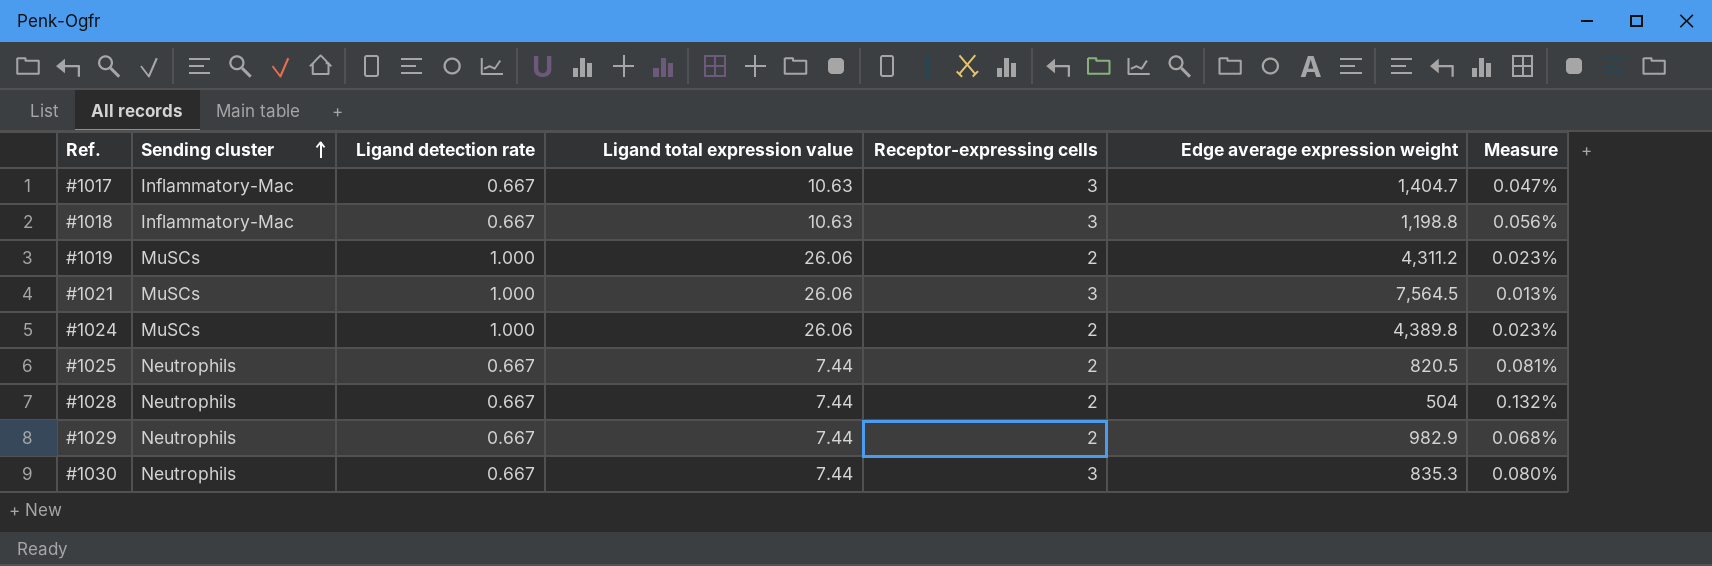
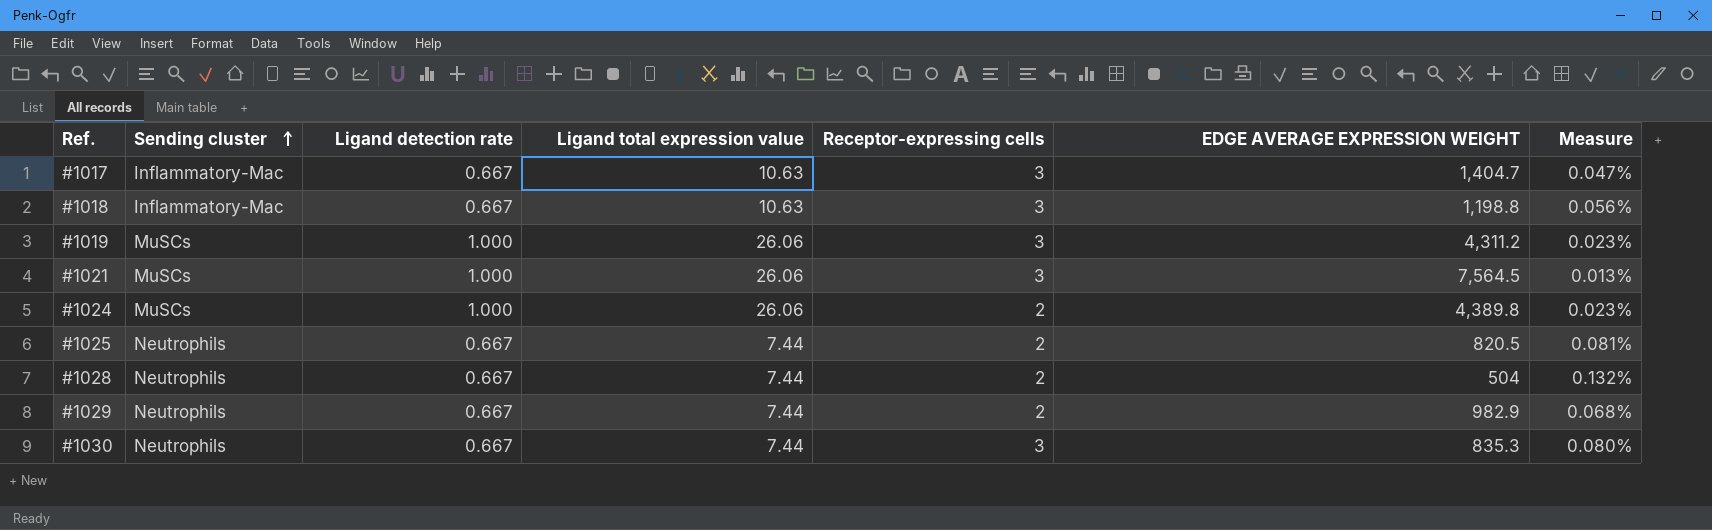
column name: Edge average expression weight -> EDGE AVERAGE EXPRESSION WEIGHT
#1019 | Receptor-expressing cells: 2 -> 3

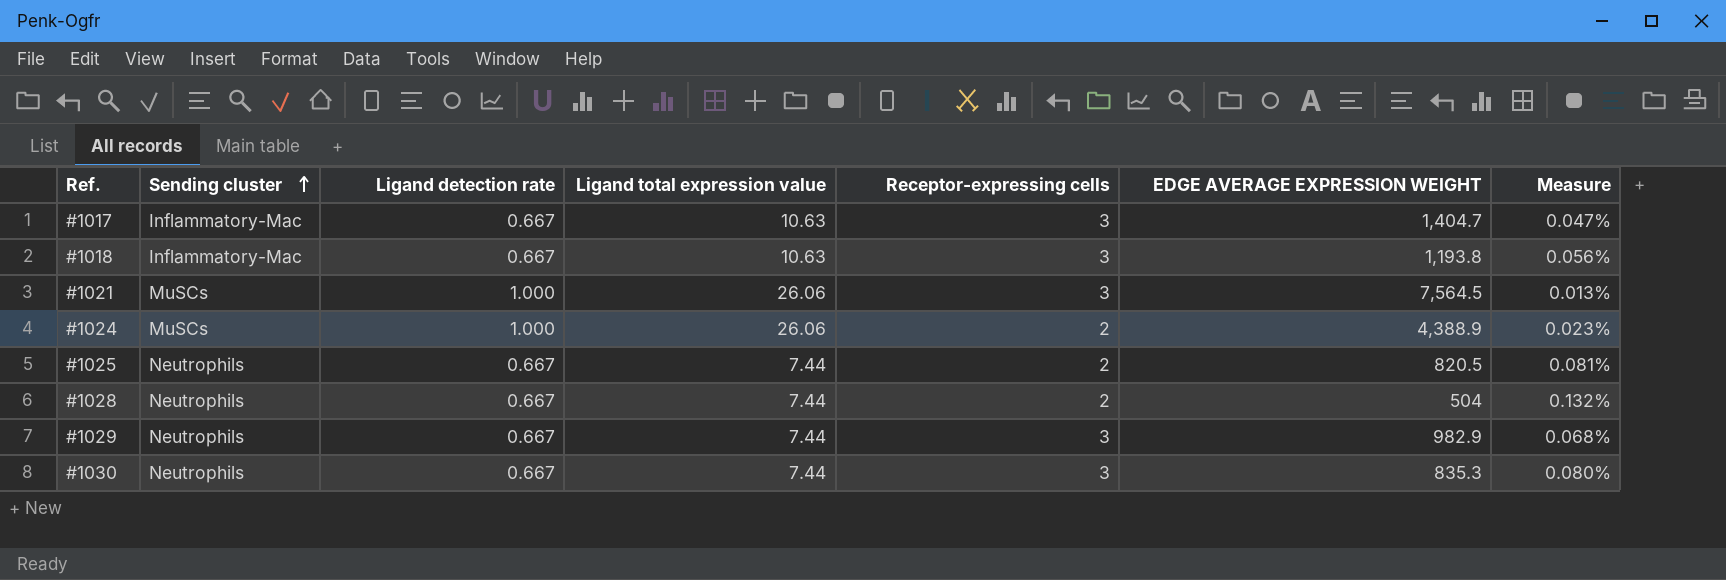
row #1019: MuSCs | 1.000 | 26.06 | 3 | 4,311.2 | 0.023% -> none
#1018 | EDGE AVERAGE EXPRESSION WEIGHT: 1,198.8 -> 1,193.8
#1024 | EDGE AVERAGE EXPRESSION WEIGHT: 4,389.8 -> 4,388.9
#1029 | Receptor-expressing cells: 2 -> 3

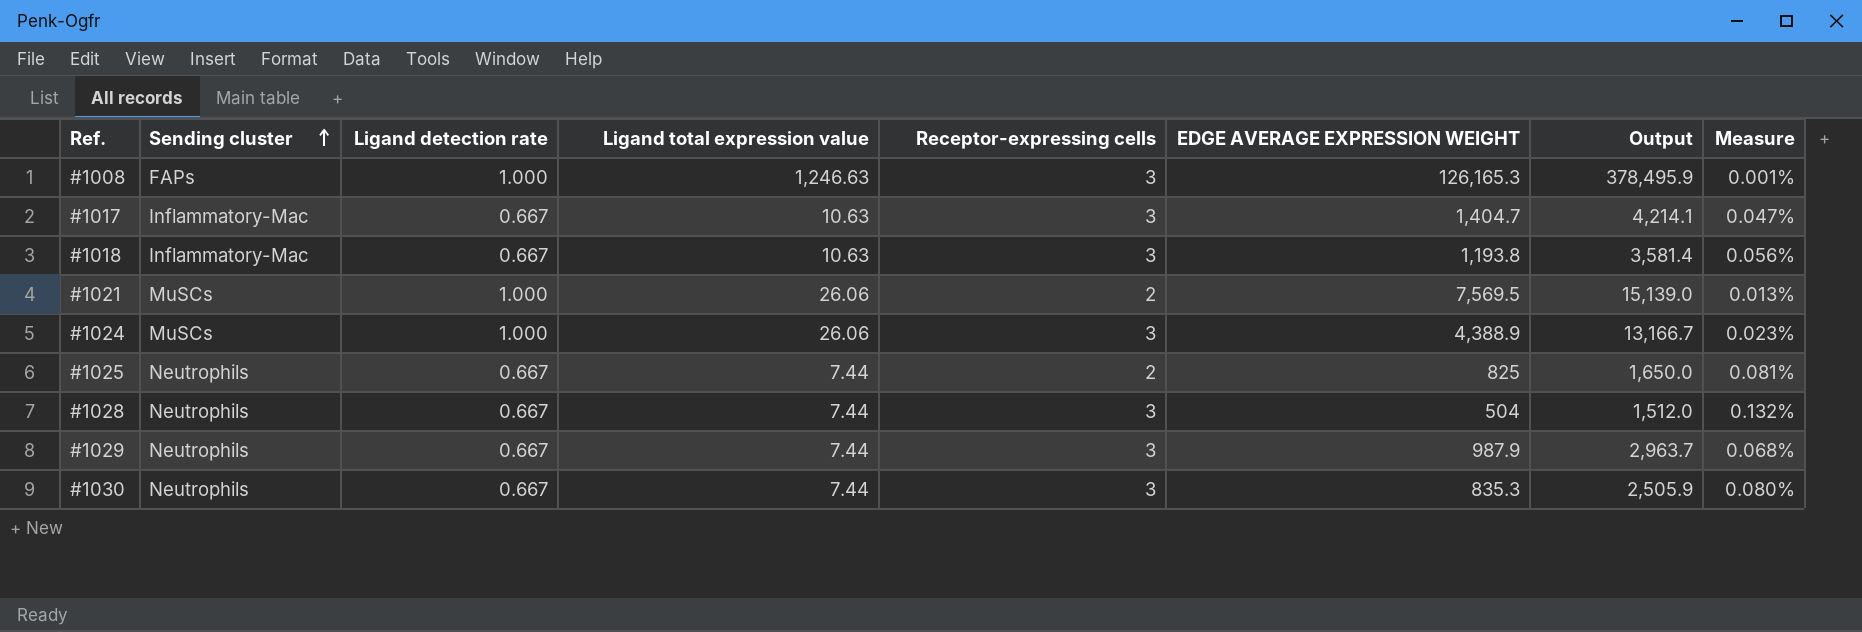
column Output | formula: none -> [Receptor-expressing cells] * [EDGE AVERAGE EXPRESSION WEIGHT]
row #1008: none -> FAPs | 1.000 | 1,246.63 | 3 | 126,165.3 | 378,495.9 | 0.001%
#1021 | Receptor-expressing cells: 3 -> 2
#1021 | EDGE AVERAGE EXPRESSION WEIGHT: 7,564.5 -> 7,569.5
#1024 | Receptor-expressing cells: 2 -> 3
#1025 | EDGE AVERAGE EXPRESSION WEIGHT: 820.5 -> 825
#1028 | Receptor-expressing cells: 2 -> 3
#1029 | EDGE AVERAGE EXPRESSION WEIGHT: 982.9 -> 987.9

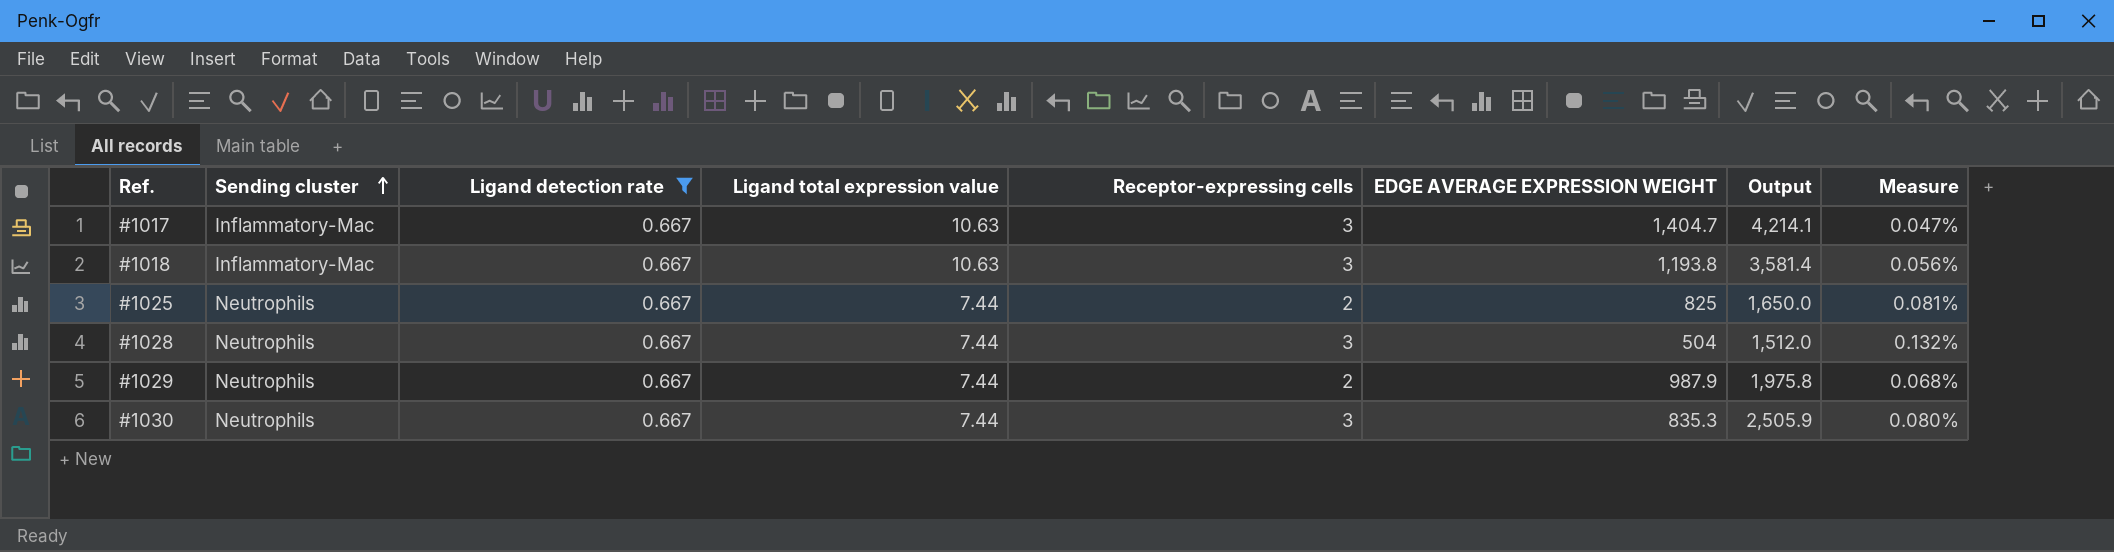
filter: none -> Ligand detection rate = 0.667
#1029 | Receptor-expressing cells: 3 -> 2
#1029 | Output: 2,963.7 -> 1,975.8

